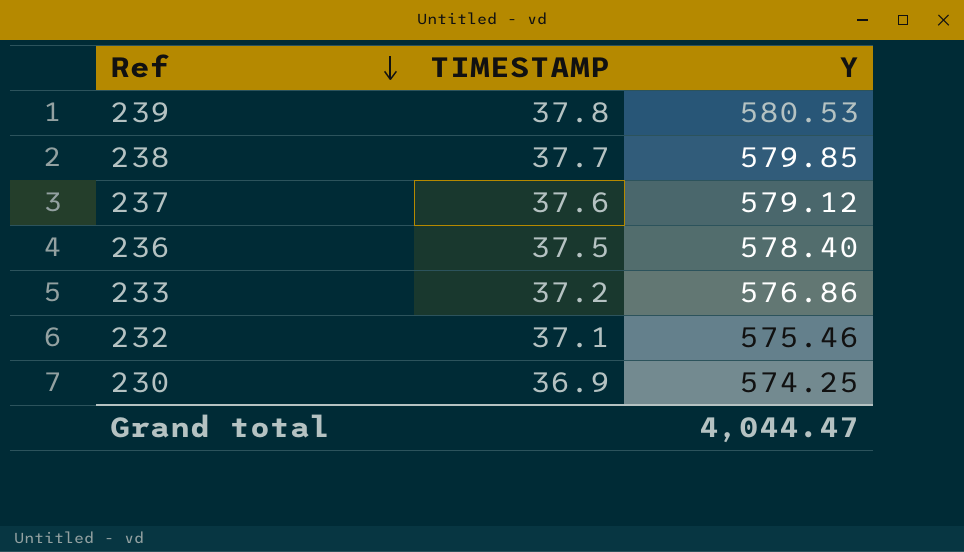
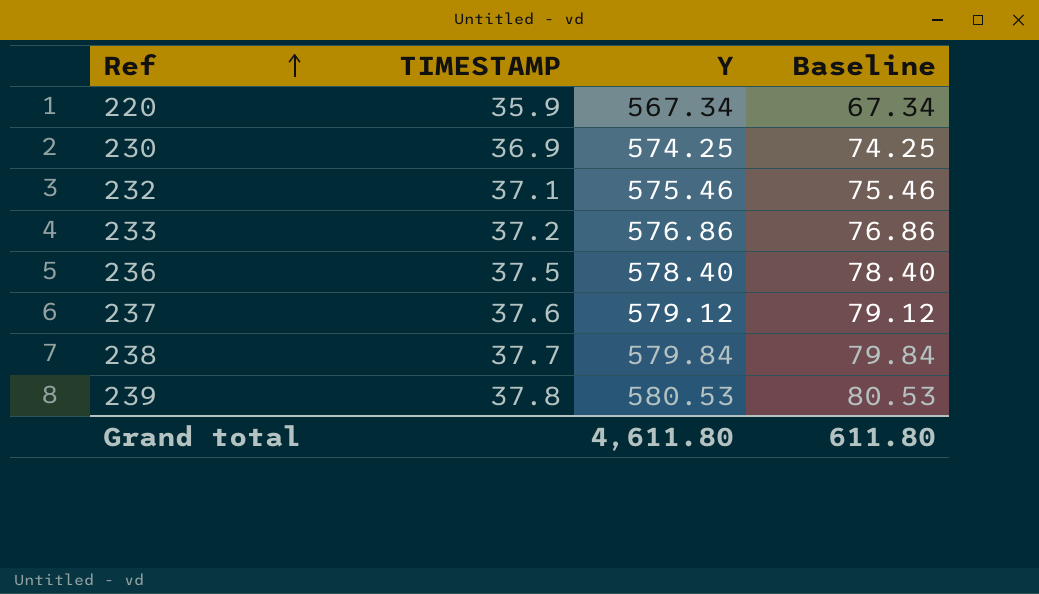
row order: Ref descending -> Ref ascending
column Baseline | formula: none -> [Y] - 500
row 220: none -> 35.9 | 567.34 | 67.34
238 | Y: 579.85 -> 579.84
Grand total | Y: 4,044.47 -> 4,611.80

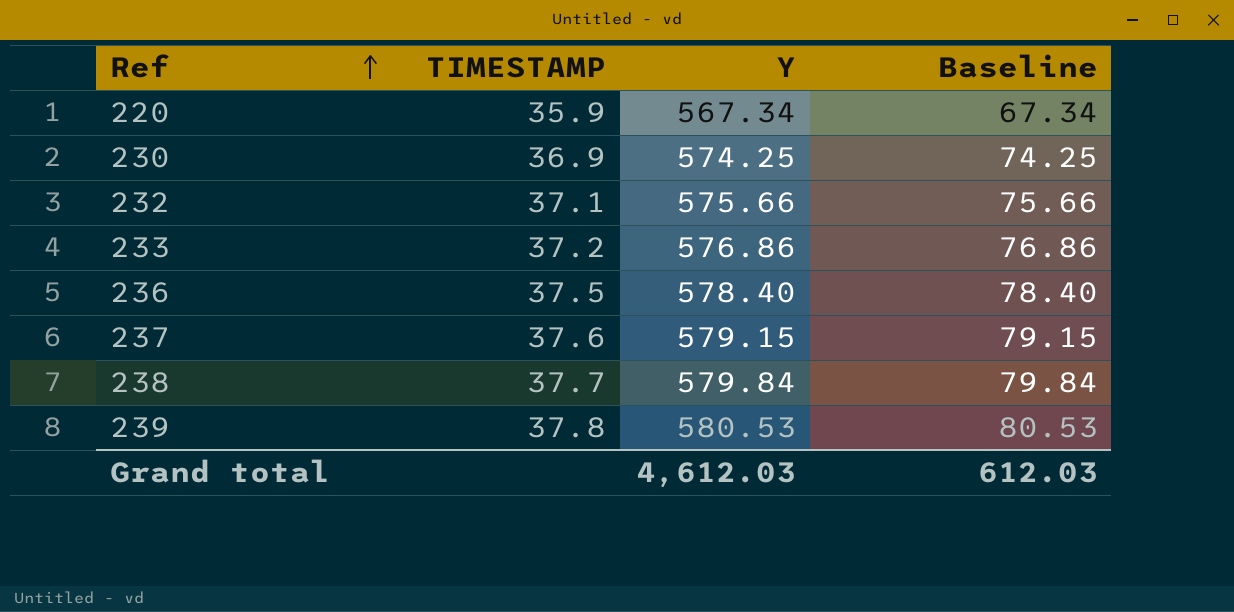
232 | Y: 575.46 -> 575.66
232 | Baseline: 75.46 -> 75.66
237 | Y: 579.12 -> 579.15
237 | Baseline: 79.12 -> 79.15
Grand total | Y: 4,611.80 -> 4,612.03
Grand total | Baseline: 611.80 -> 612.03

